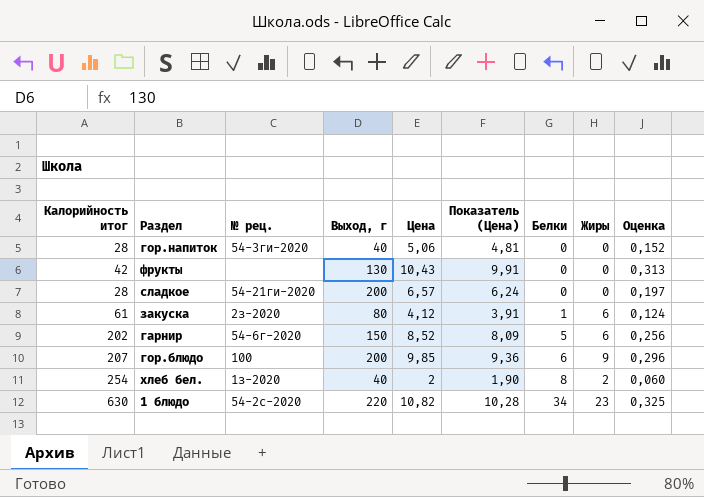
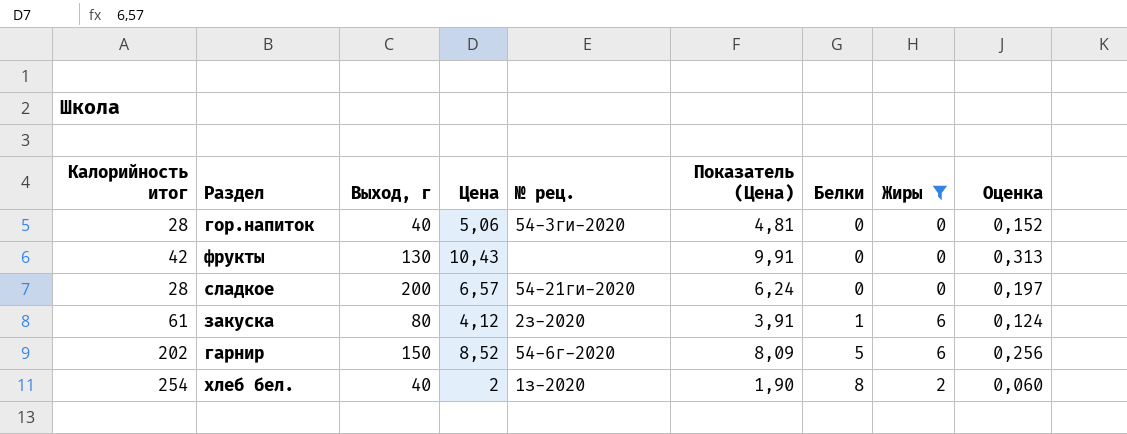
filter: none -> Жиры <= 6
column № рец. | position: 3 -> 5

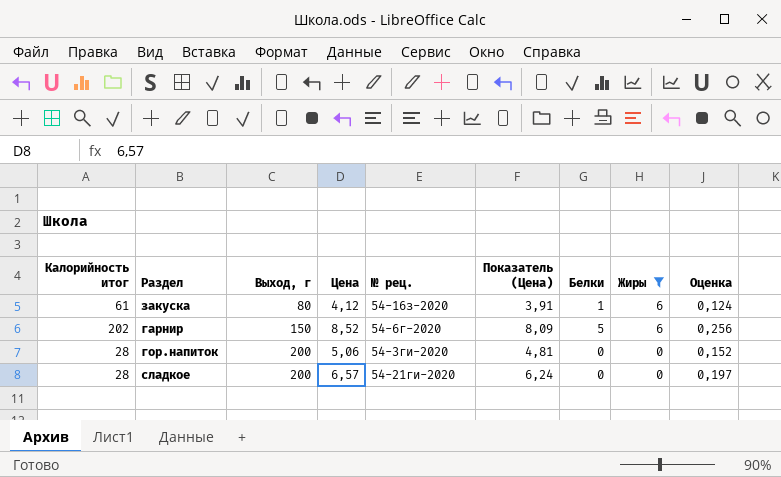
row order: Белки ascending -> Выход, г ascending
row фрукты: 42 | 130 | 10,43 | none | 9,91 | 0 | 0 | 0,313 -> none
row хлеб бел.: 254 | 40 | 2 | 1з-2020 | 1,90 | 8 | 2 | 0,060 -> none
закуска | № рец.: 2з-2020 -> 54-16з-2020
гор.напиток | Выход, г: 40 -> 200

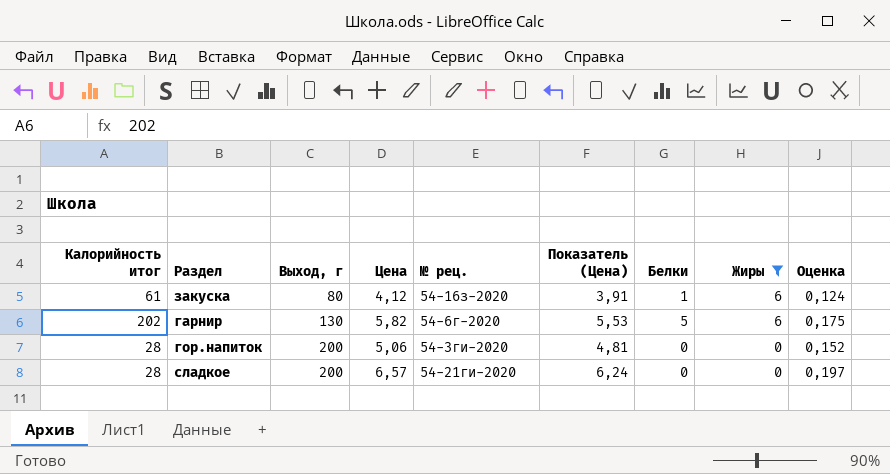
гарнир | Выход, г: 150 -> 130
гарнир | Цена: 8,52 -> 5,82
гарнир | Показатель (Цена): 8,09 -> 5,53
гарнир | Оценка: 0,256 -> 0,175

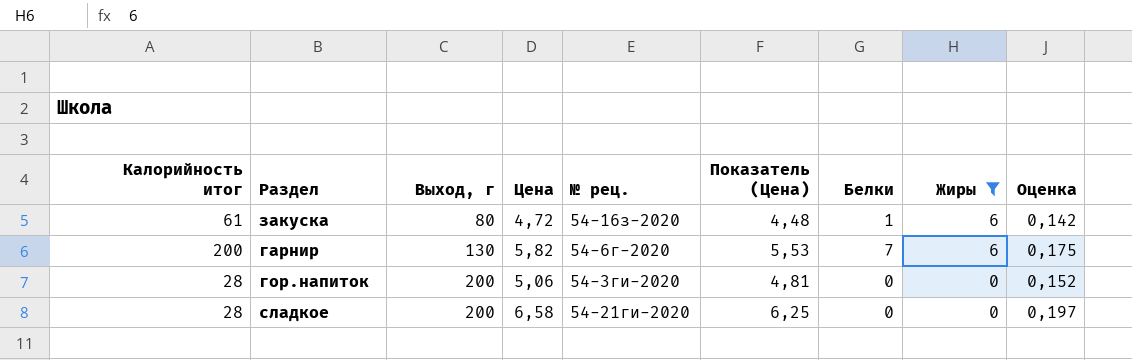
закуска | Цена: 4,12 -> 4,72
закуска | Показатель (Цена): 3,91 -> 4,48
закуска | Оценка: 0,124 -> 0,142
гарнир | Калорийность итог: 202 -> 200
гарнир | Белки: 5 -> 7
сладкое | Цена: 6,57 -> 6,58
сладкое | Показатель (Цена): 6,24 -> 6,25

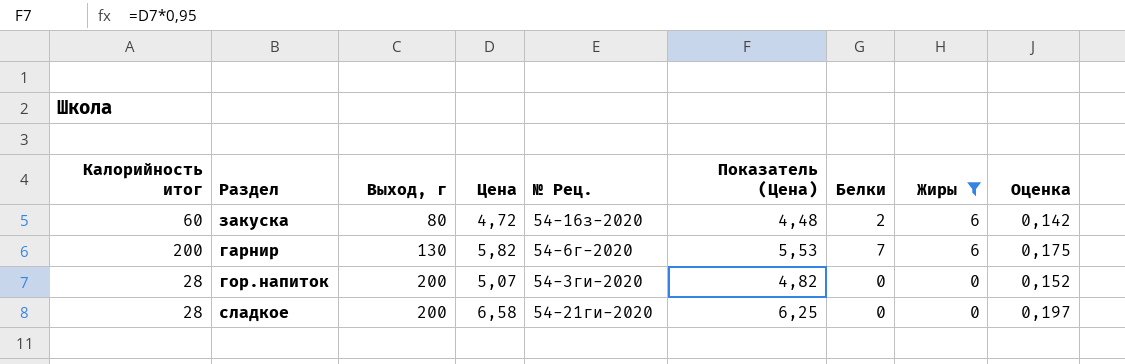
column name: № рец. -> № Рец.
закуска | Калорийность итог: 61 -> 60
закуска | Белки: 1 -> 2
гор.напиток | Цена: 5,06 -> 5,07
гор.напиток | Показатель (Цена): 4,81 -> 4,82

